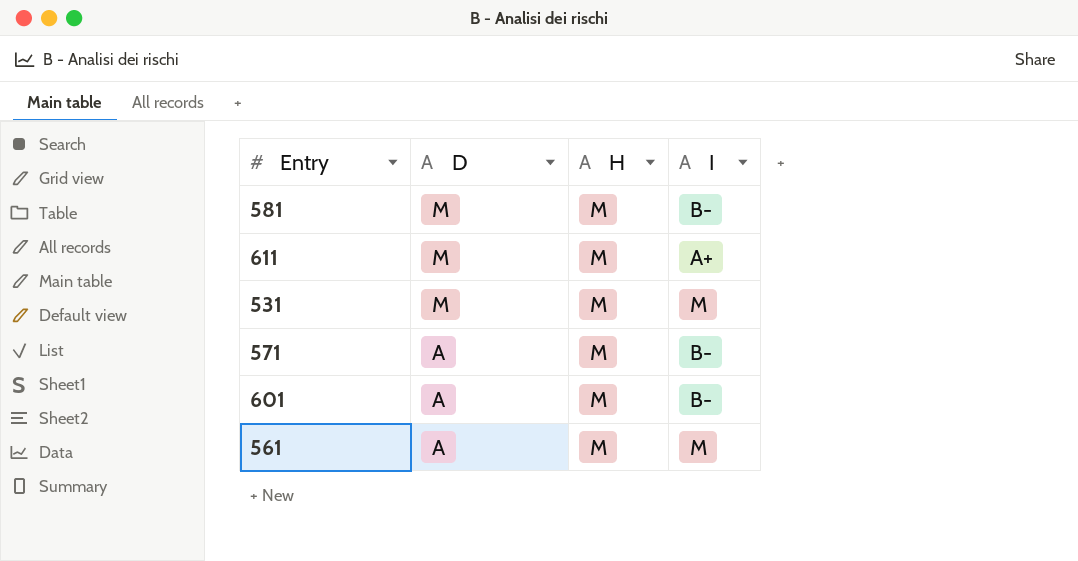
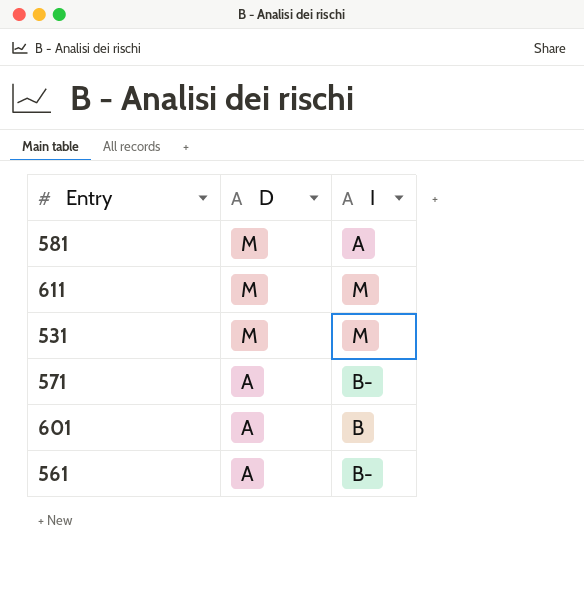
column H | position: 3 -> none
581 | I: B- -> A
611 | I: A+ -> M
601 | I: B- -> B
561 | I: M -> B-

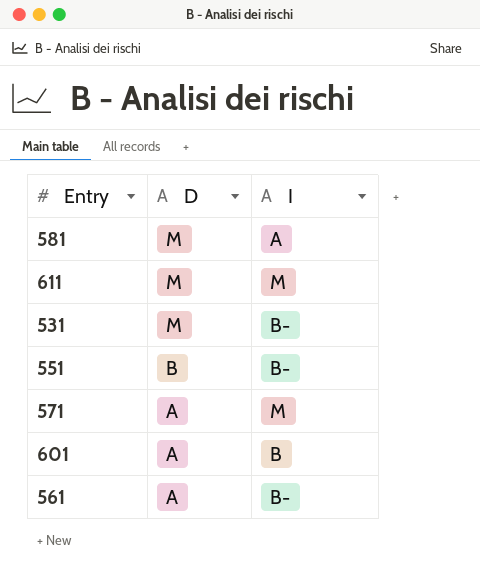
531 | I: M -> B-
row 551: none -> B | B-
571 | I: B- -> M

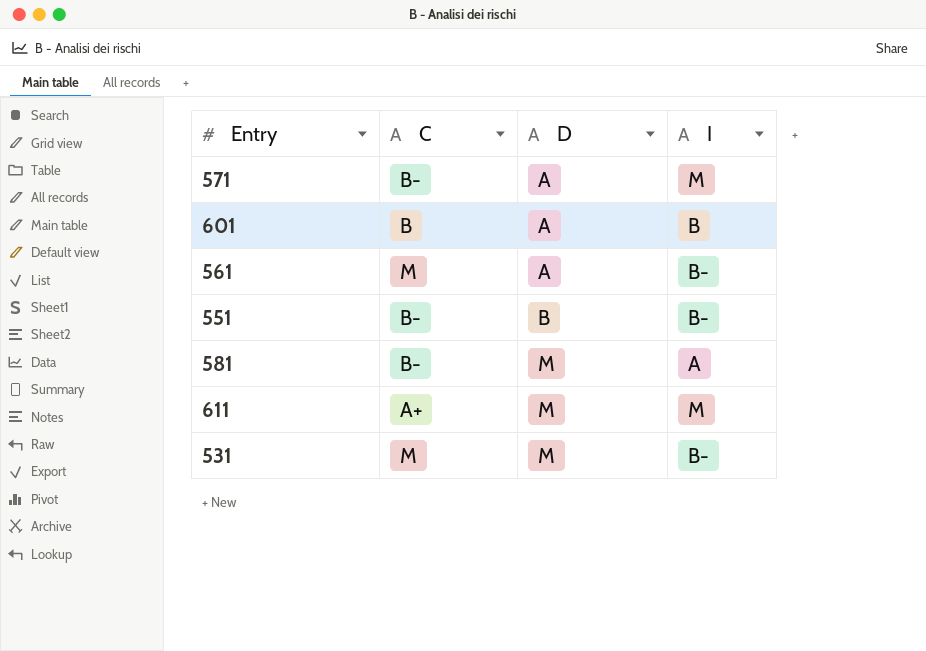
row order: D descending -> D ascending
column C | position: none -> 2

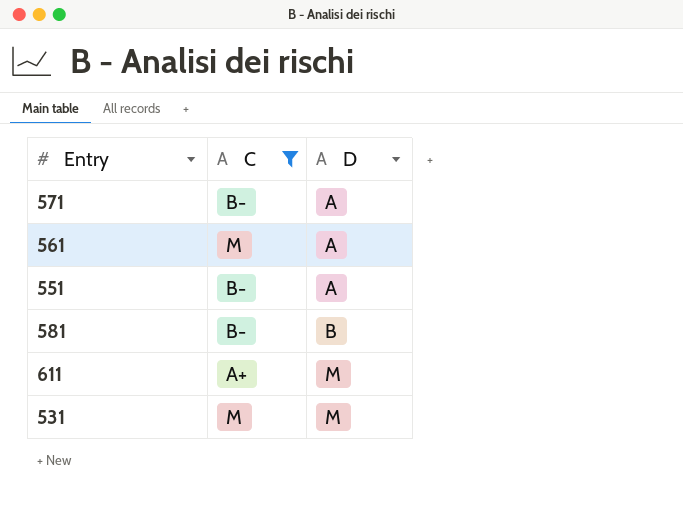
filter: none -> C != B
column I | position: 4 -> none
551 | D: B -> A
581 | D: M -> B

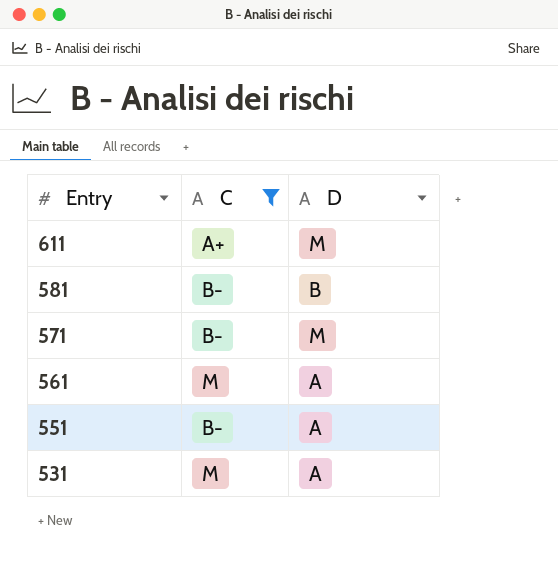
row order: D ascending -> Entry descending
571 | D: A -> M
531 | D: M -> A

